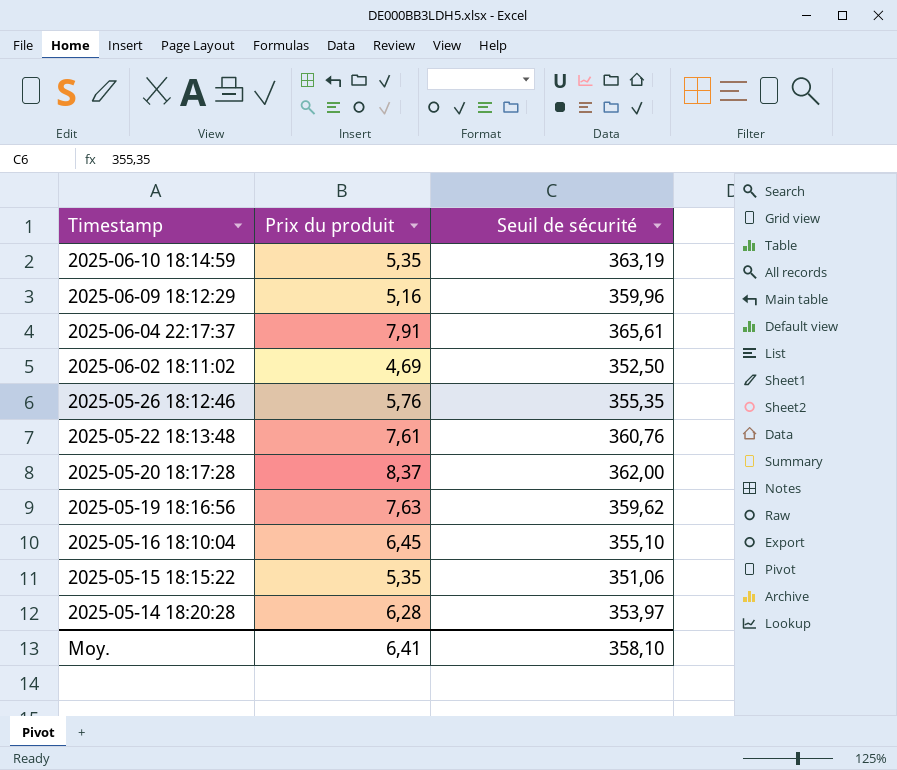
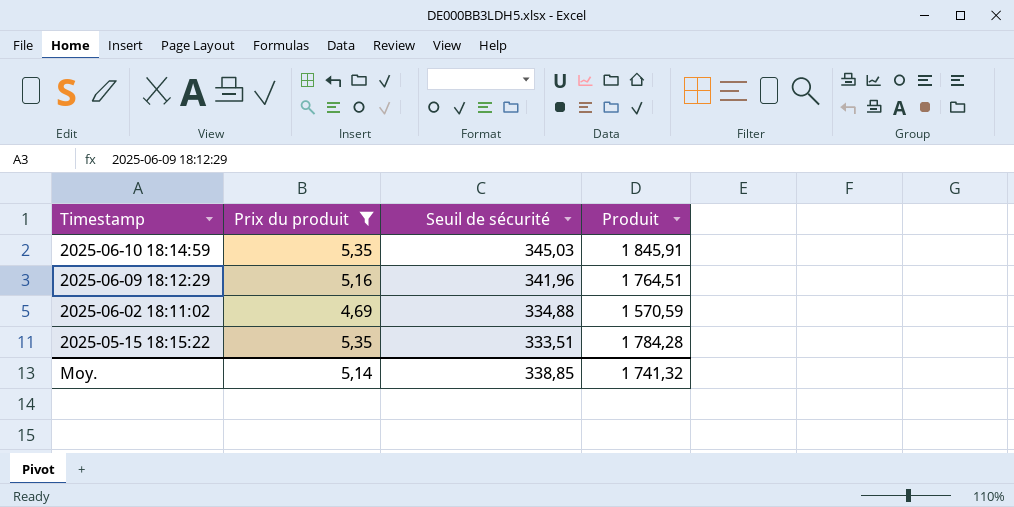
filter: none -> Prix du produit <= 5,35
column Produit | formula: none -> [Prix du produit] * [Seuil de sécurité]
2025-06-10 18:14:59 | Seuil de sécurité: 363,19 -> 345,03
2025-06-09 18:12:29 | Seuil de sécurité: 359,96 -> 341,96
2025-06-02 18:11:02 | Seuil de sécurité: 352,50 -> 334,88
2025-05-15 18:15:22 | Seuil de sécurité: 351,06 -> 333,51
Moy. | Prix du produit: 6,41 -> 5,14
Moy. | Seuil de sécurité: 358,10 -> 338,85

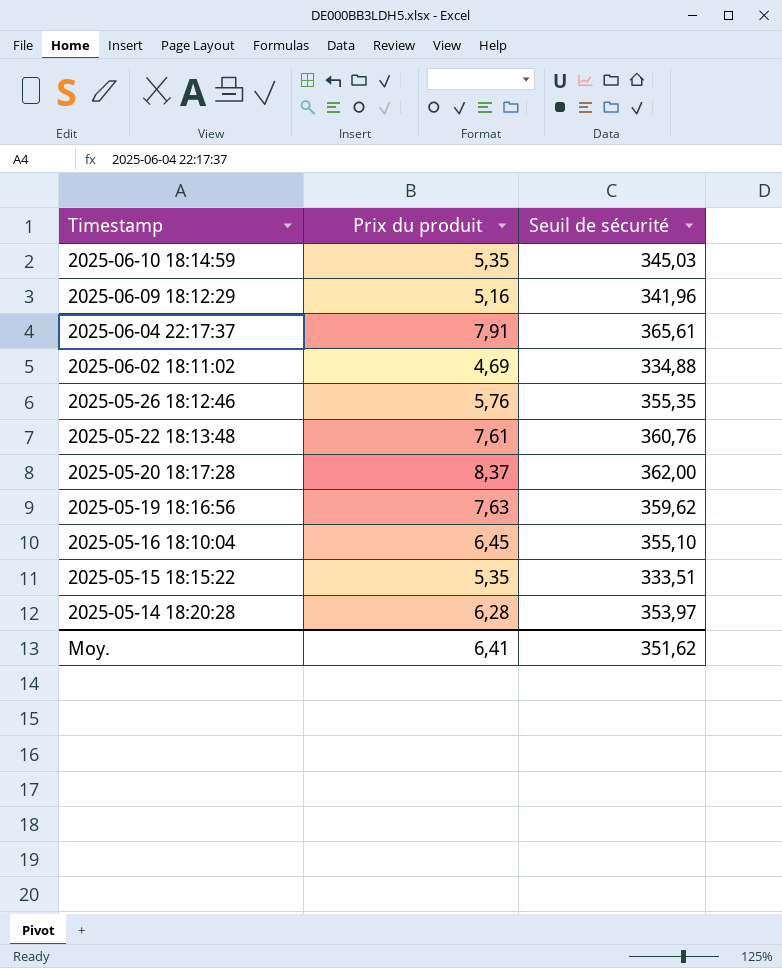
filter: Prix du produit <= 5,35 -> none
column Produit | formula: [Prix du produit] * [Seuil de sécurité] -> none
Moy. | Prix du produit: 5,14 -> 6,41
Moy. | Seuil de sécurité: 338,85 -> 351,62

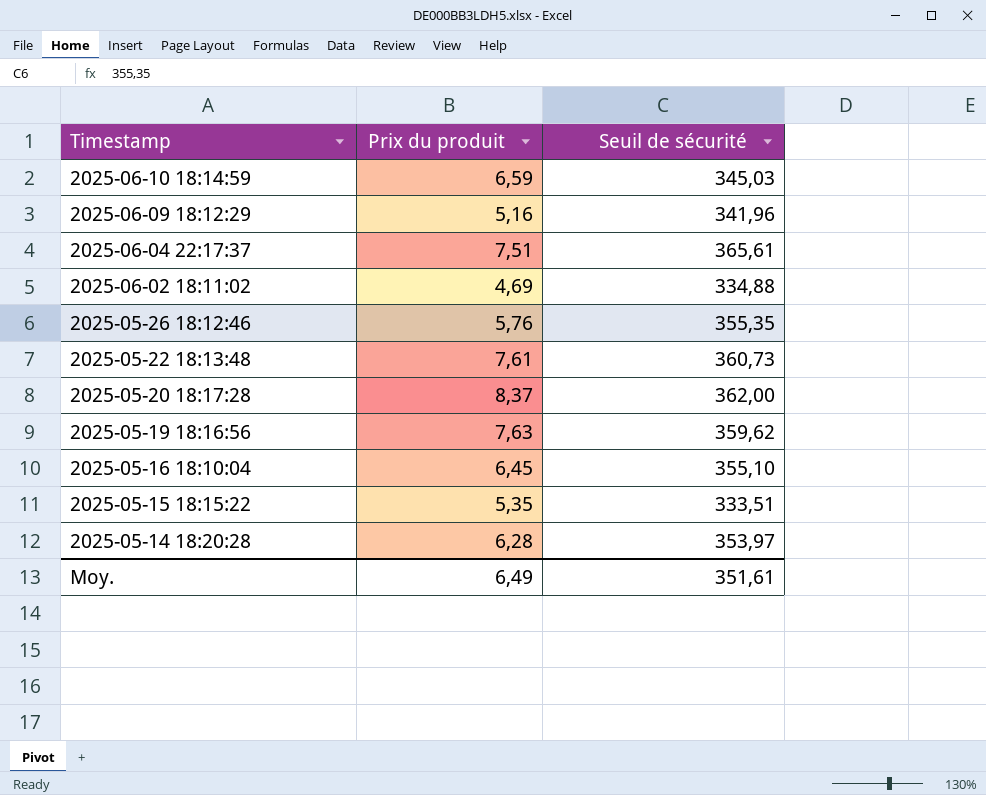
2025-06-10 18:14:59 | Prix du produit: 5,35 -> 6,59
2025-06-04 22:17:37 | Prix du produit: 7,91 -> 7,51
2025-05-22 18:13:48 | Seuil de sécurité: 360,76 -> 360,73
Moy. | Prix du produit: 6,41 -> 6,49
Moy. | Seuil de sécurité: 351,62 -> 351,61

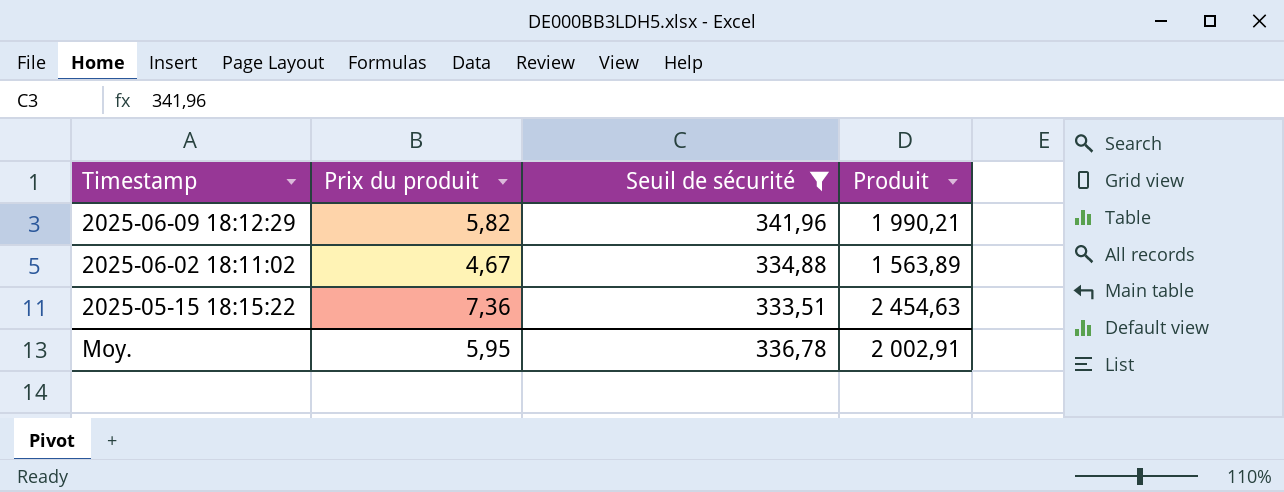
filter: none -> Seuil de sécurité <= 341,96
column Produit | formula: none -> [Prix du produit] * [Seuil de sécurité]
2025-06-09 18:12:29 | Prix du produit: 5,16 -> 5,82
2025-06-02 18:11:02 | Prix du produit: 4,69 -> 4,67
2025-05-15 18:15:22 | Prix du produit: 5,35 -> 7,36
Moy. | Prix du produit: 6,49 -> 5,95
Moy. | Seuil de sécurité: 351,61 -> 336,78

